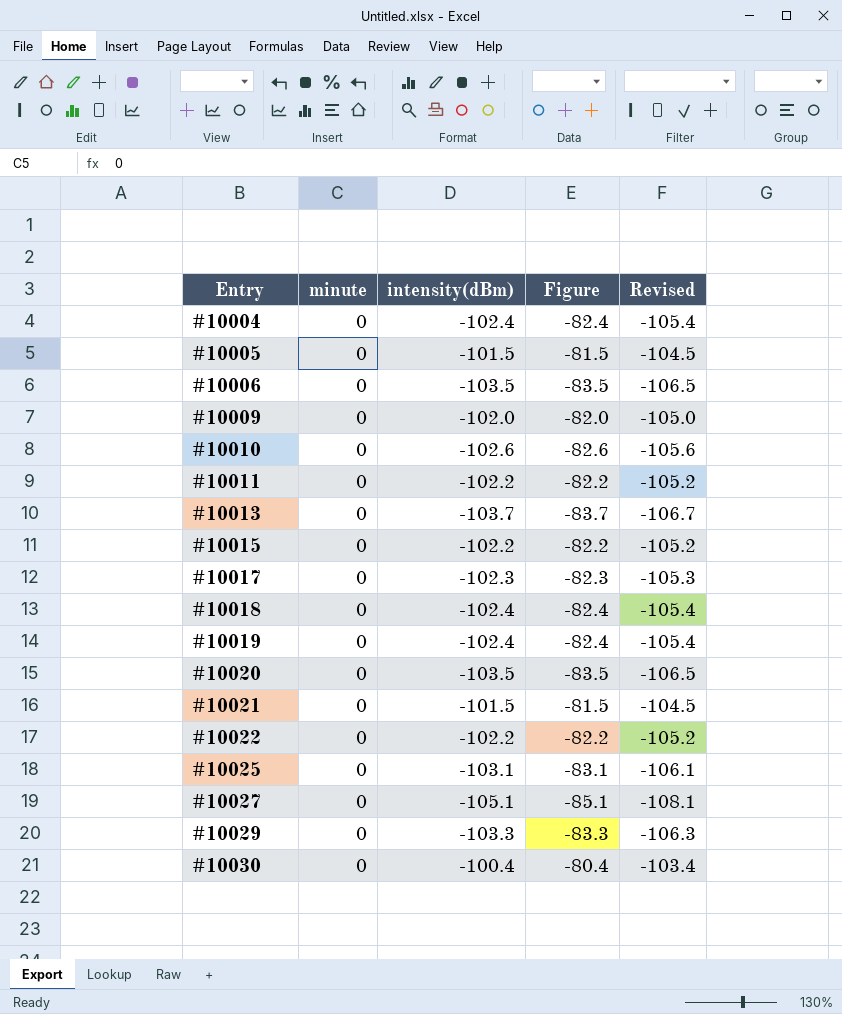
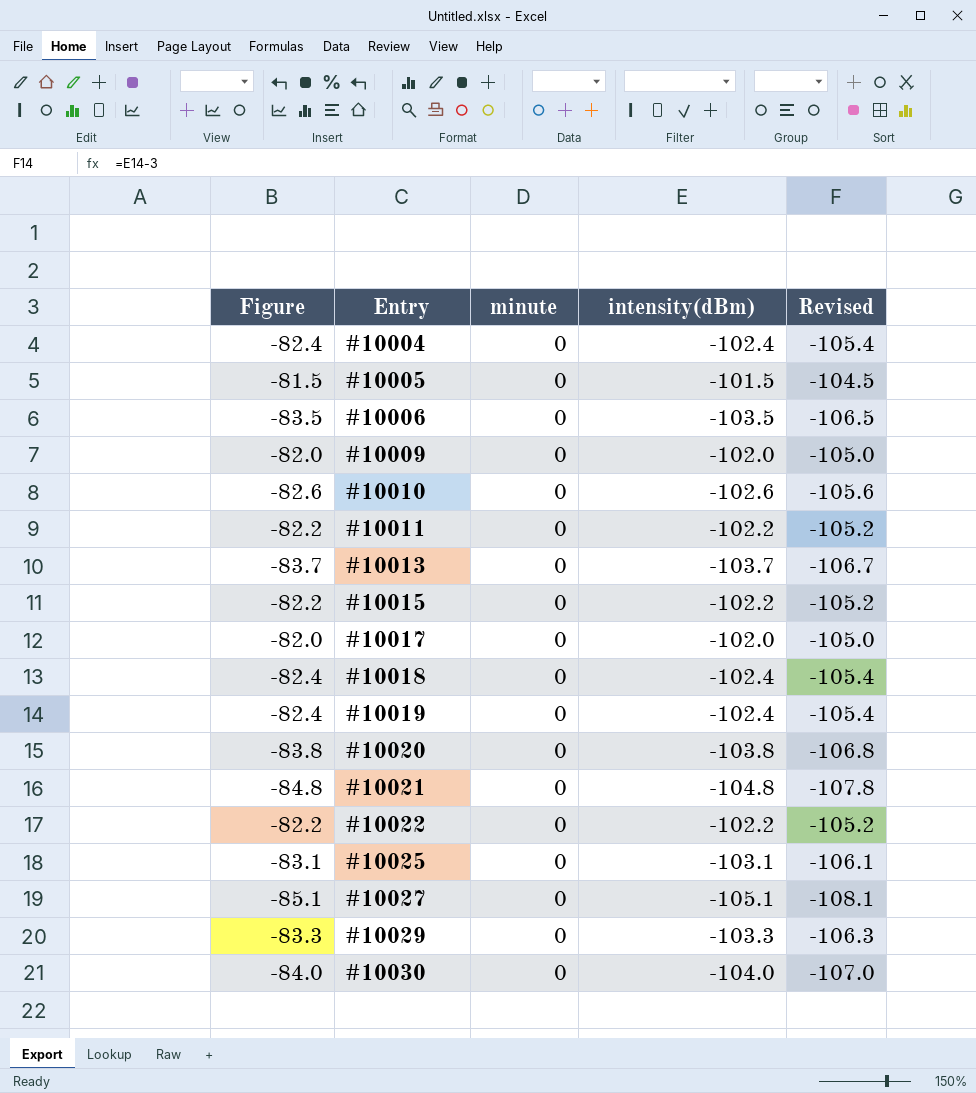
column Figure | position: 4 -> 1
#10017 | Figure: -82.3 -> -82.0
#10017 | intensity(dBm): -102.3 -> -102.0
#10017 | Revised: -105.3 -> -105.0
#10020 | Figure: -83.5 -> -83.8
#10020 | intensity(dBm): -103.5 -> -103.8
#10020 | Revised: -106.5 -> -106.8
#10021 | Figure: -81.5 -> -84.8
#10021 | intensity(dBm): -101.5 -> -104.8
#10021 | Revised: -104.5 -> -107.8
#10030 | Figure: -80.4 -> -84.0
#10030 | intensity(dBm): -100.4 -> -104.0
#10030 | Revised: -103.4 -> -107.0

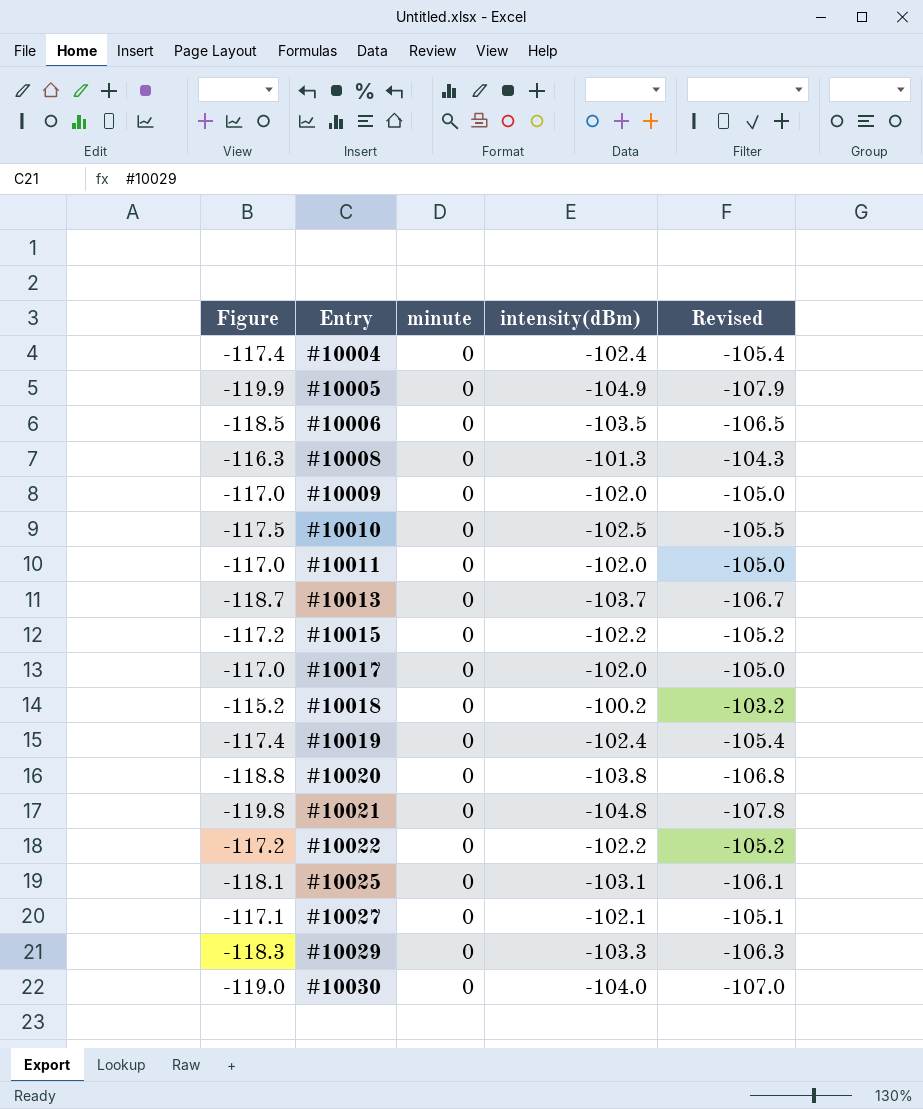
column Figure | formula: [intensity(dBm)] + 20 -> [intensity(dBm)] - 15
#10005 | intensity(dBm): -101.5 -> -104.9
#10005 | Revised: -104.5 -> -107.9
row #10008: none -> -116.3 | 0 | -101.3 | -104.3
#10010 | intensity(dBm): -102.6 -> -102.5
#10010 | Revised: -105.6 -> -105.5
#10011 | intensity(dBm): -102.2 -> -102.0
#10011 | Revised: -105.2 -> -105.0
#10018 | intensity(dBm): -102.4 -> -100.2
#10018 | Revised: -105.4 -> -103.2
#10027 | intensity(dBm): -105.1 -> -102.1
#10027 | Revised: -108.1 -> -105.1

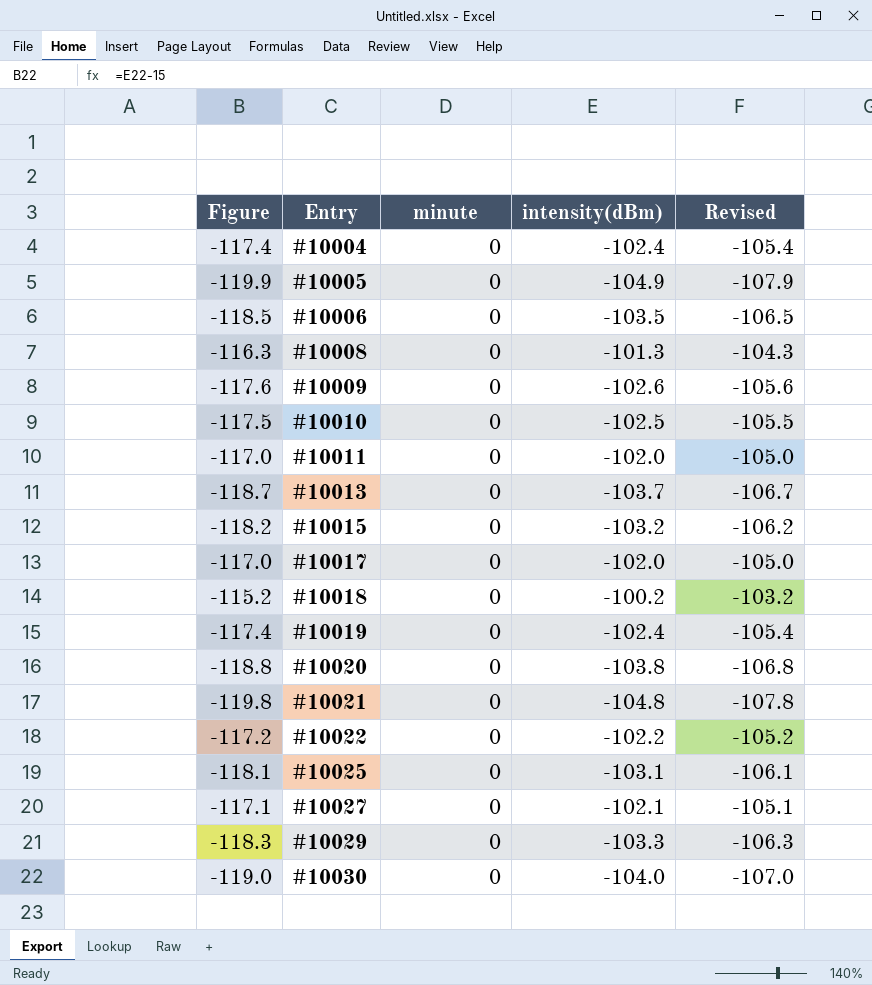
#10009 | Figure: -117.0 -> -117.6
#10009 | intensity(dBm): -102.0 -> -102.6
#10009 | Revised: -105.0 -> -105.6
#10015 | Figure: -117.2 -> -118.2
#10015 | intensity(dBm): -102.2 -> -103.2
#10015 | Revised: -105.2 -> -106.2

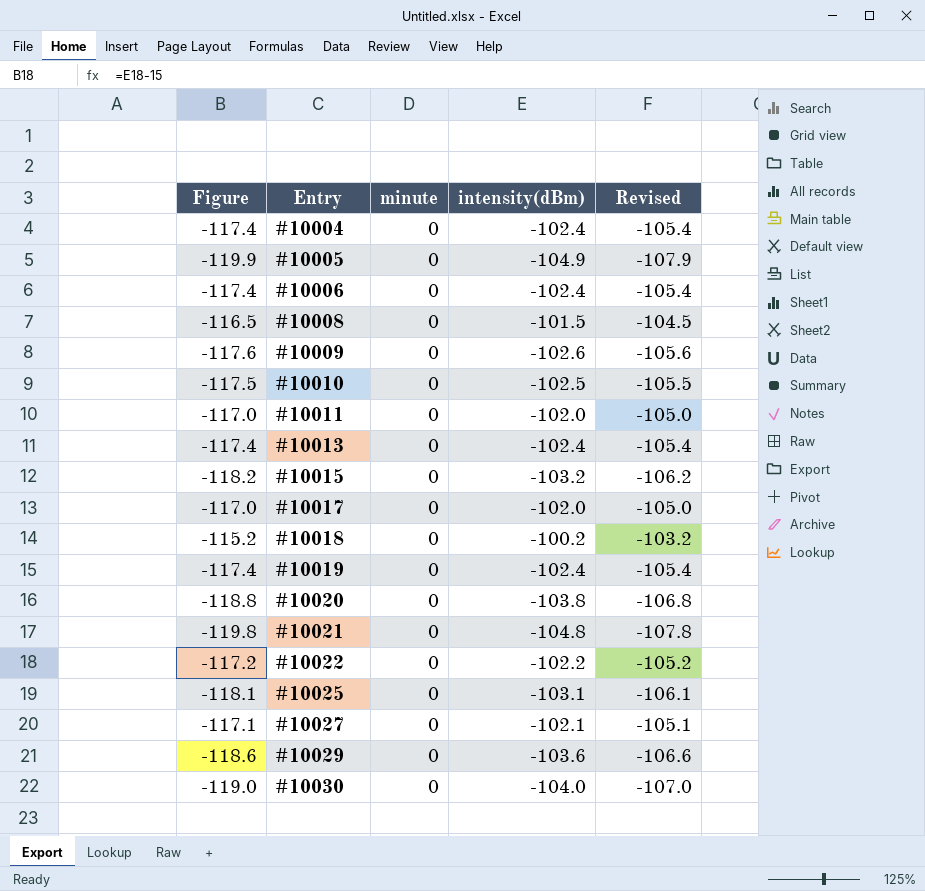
#10006 | Figure: -118.5 -> -117.4
#10006 | intensity(dBm): -103.5 -> -102.4
#10006 | Revised: -106.5 -> -105.4
#10008 | Figure: -116.3 -> -116.5
#10008 | intensity(dBm): -101.3 -> -101.5
#10008 | Revised: -104.3 -> -104.5
#10013 | Figure: -118.7 -> -117.4
#10013 | intensity(dBm): -103.7 -> -102.4
#10013 | Revised: -106.7 -> -105.4
#10029 | Figure: -118.3 -> -118.6
#10029 | intensity(dBm): -103.3 -> -103.6
#10029 | Revised: -106.3 -> -106.6

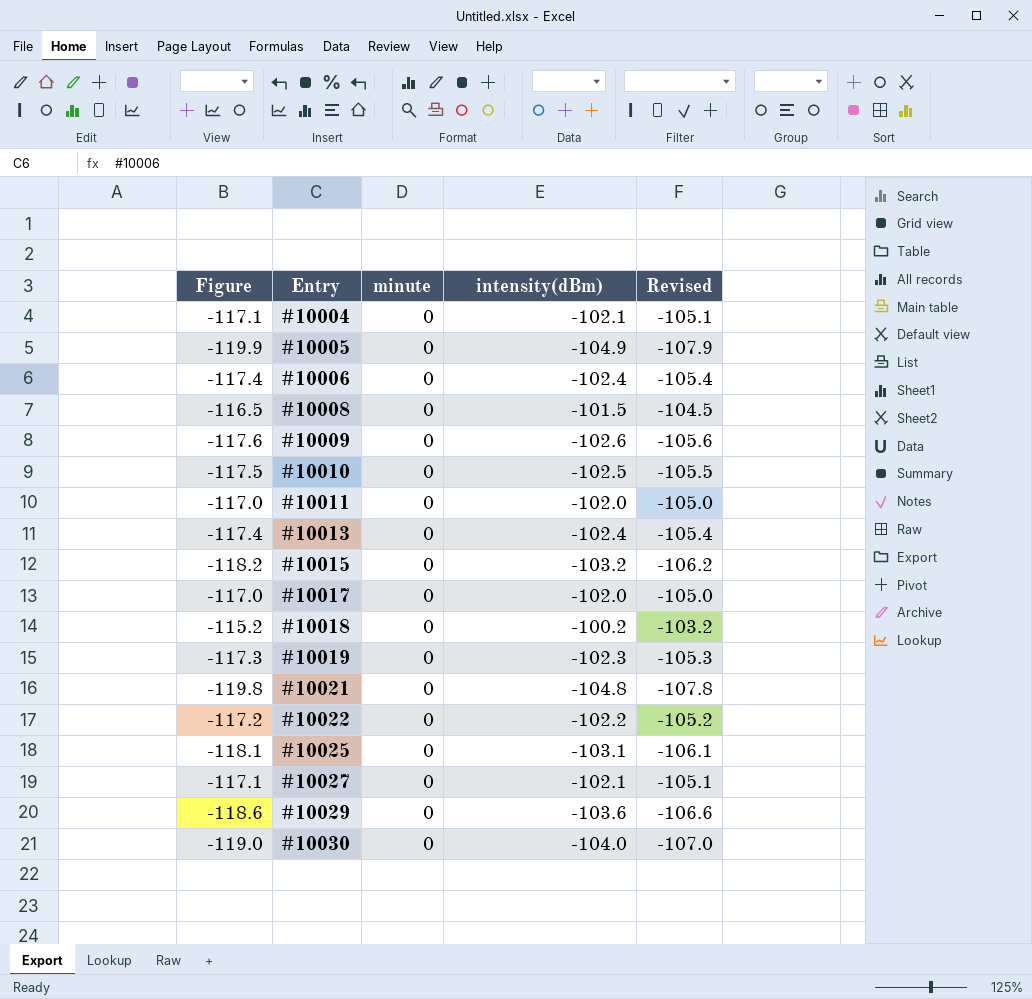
row #10020: -118.8 | 0 | -103.8 | -106.8 -> none
#10004 | Figure: -117.4 -> -117.1
#10004 | intensity(dBm): -102.4 -> -102.1
#10004 | Revised: -105.4 -> -105.1
#10019 | Figure: -117.4 -> -117.3
#10019 | intensity(dBm): -102.4 -> -102.3
#10019 | Revised: -105.4 -> -105.3

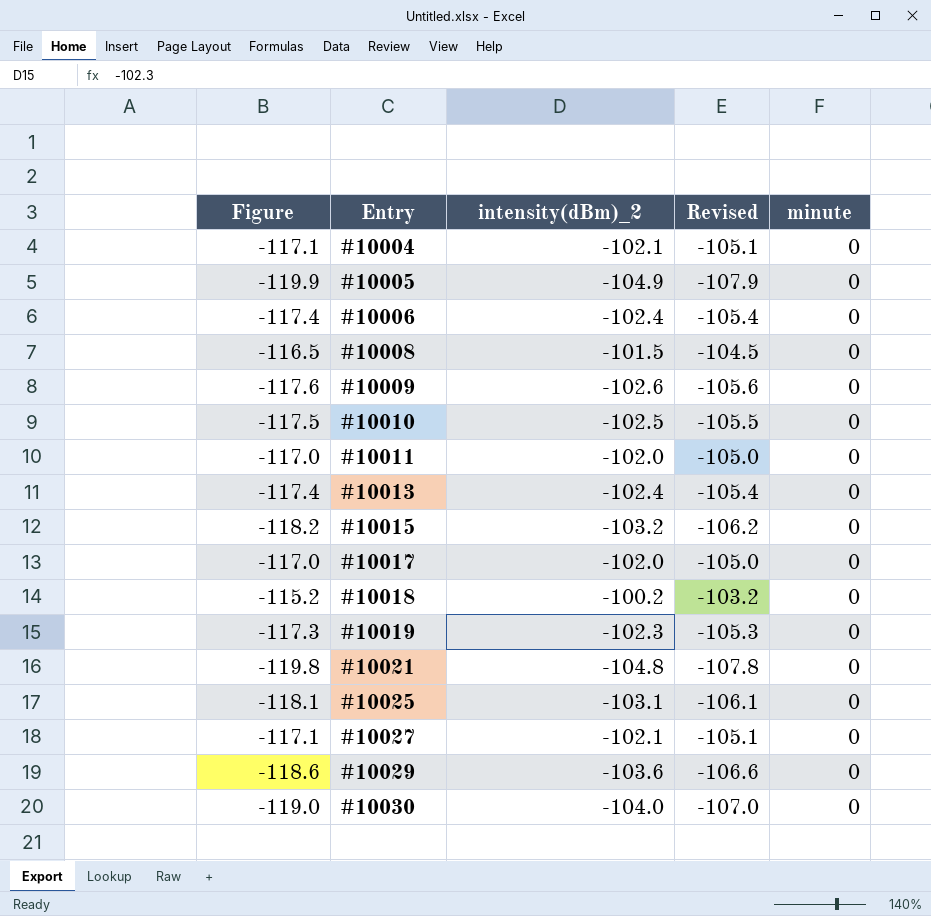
column name: intensity(dBm) -> intensity(dBm)_2
column minute | position: 3 -> 5
row #10022: -117.2 | 0 | -102.2 | -105.2 -> none

